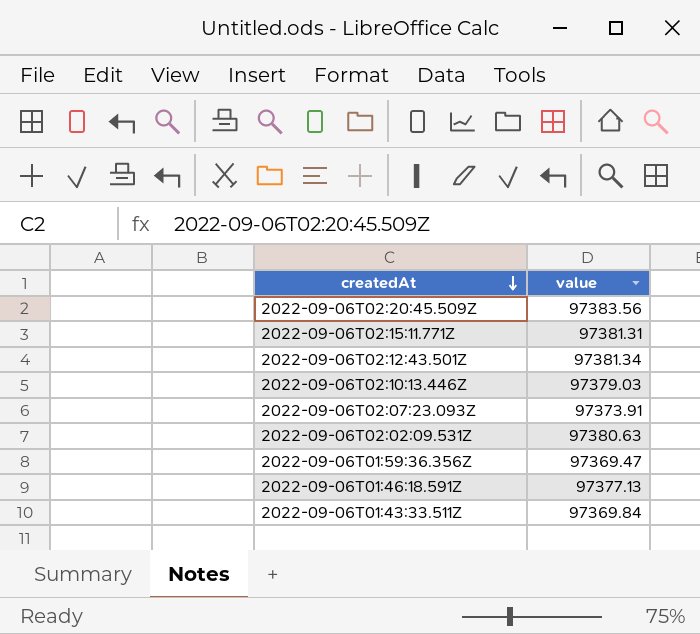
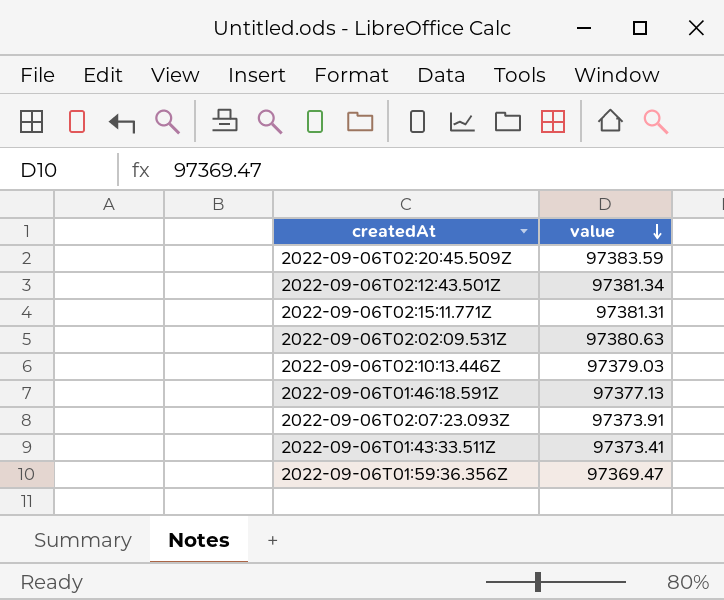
row order: createdAt descending -> value descending
2022-09-06T02:20:45.509Z | value: 97383.56 -> 97383.59
2022-09-06T01:43:33.511Z | value: 97369.84 -> 97373.41

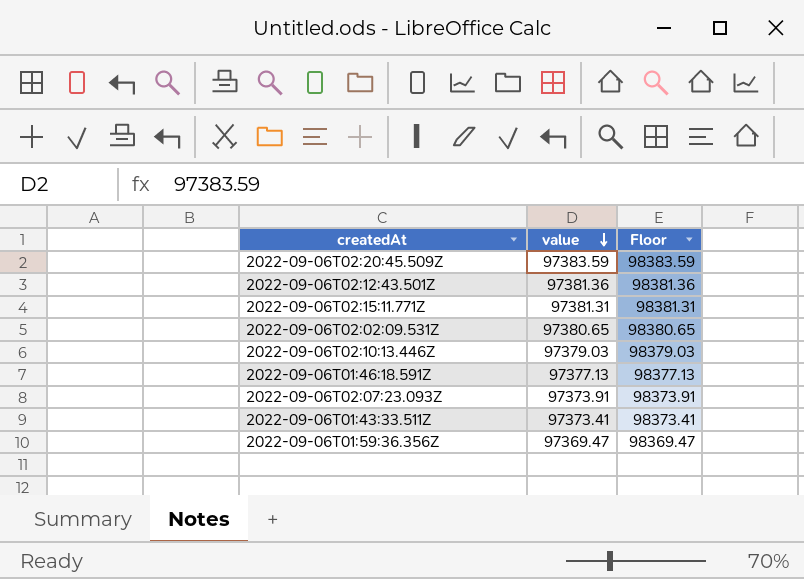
column Floor | formula: none -> [value] + 1000
2022-09-06T02:12:43.501Z | value: 97381.34 -> 97381.36
2022-09-06T02:02:09.531Z | value: 97380.63 -> 97380.65

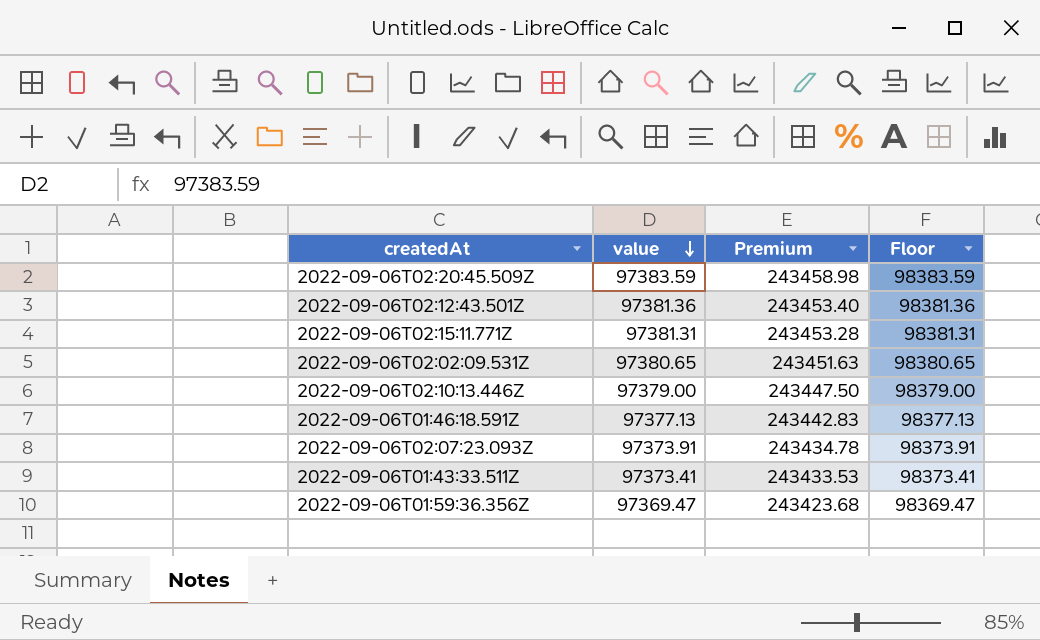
column Premium | formula: none -> [value] * 2.5
2022-09-06T02:10:13.446Z | value: 97379.03 -> 97379.00
2022-09-06T02:10:13.446Z | Floor: 98379.03 -> 98379.00

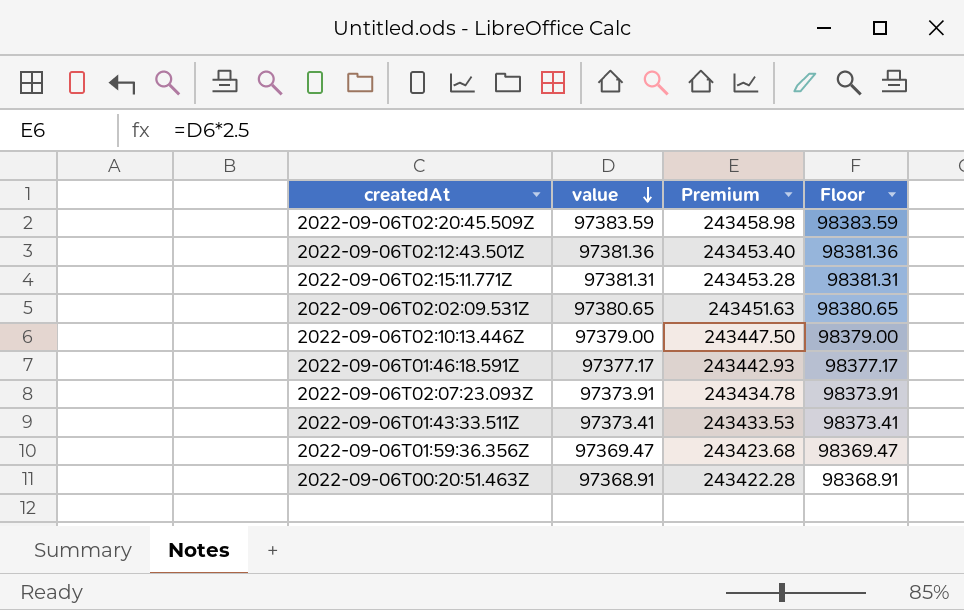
2022-09-06T01:46:18.591Z | value: 97377.13 -> 97377.17
2022-09-06T01:46:18.591Z | Premium: 243442.83 -> 243442.93
2022-09-06T01:46:18.591Z | Floor: 98377.13 -> 98377.17
row 2022-09-06T00:20:51.463Z: none -> 97368.91 | 243422.28 | 98368.91

